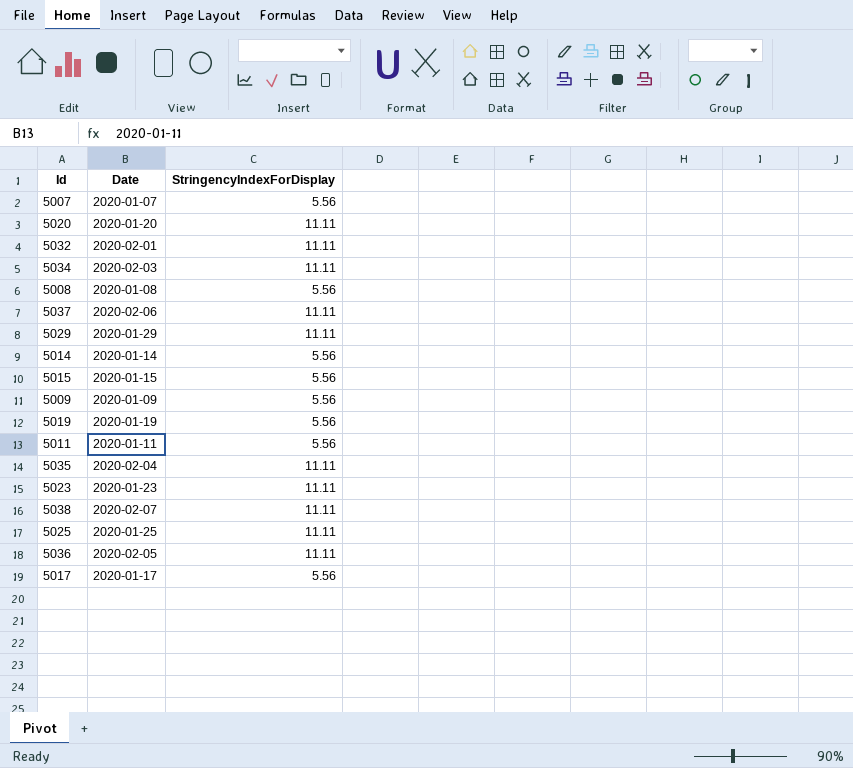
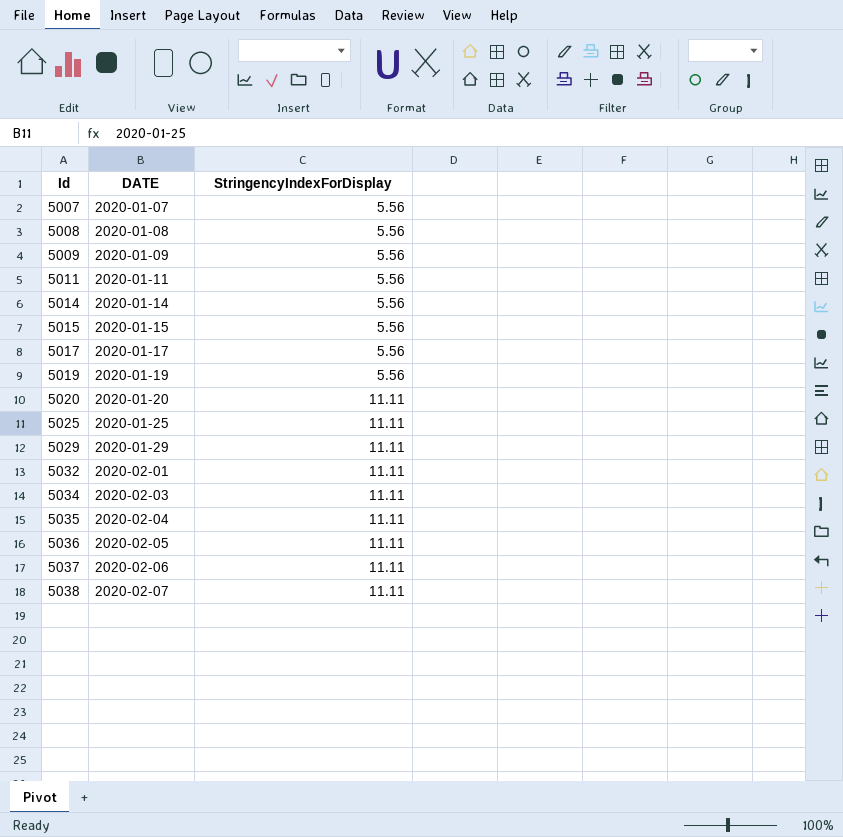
row order: none -> Id ascending
column name: Date -> DATE
row 5023: 2020-01-23 | 11.11 -> none

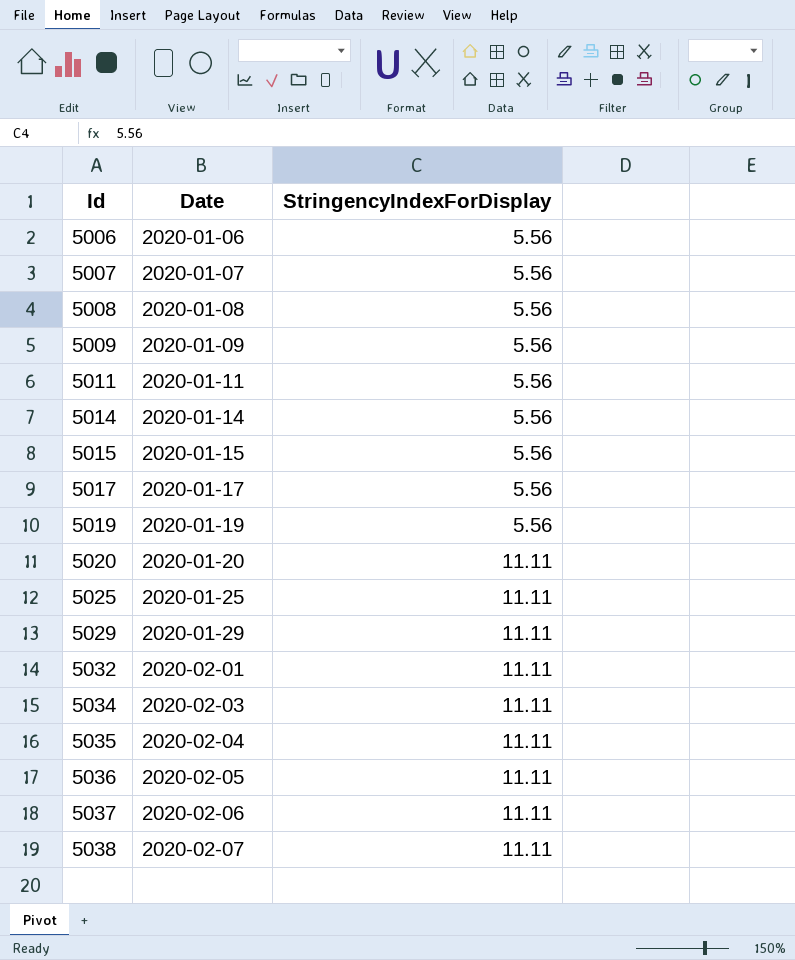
column name: DATE -> Date
row 5006: none -> 2020-01-06 | 5.56

